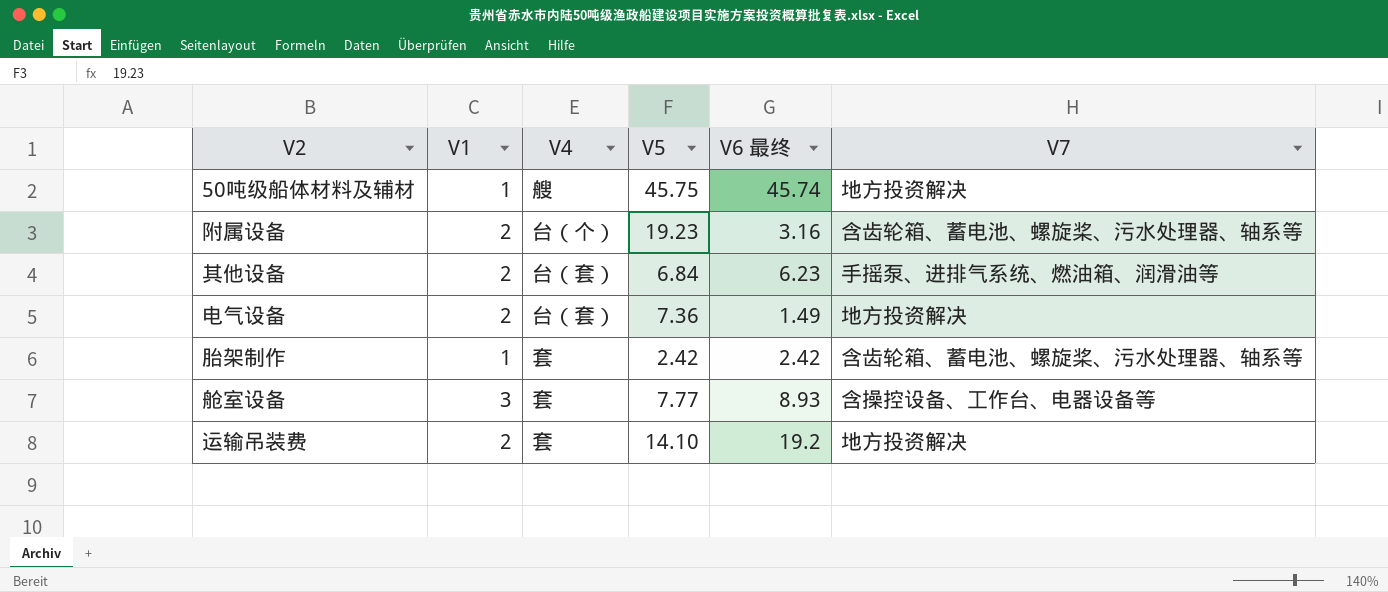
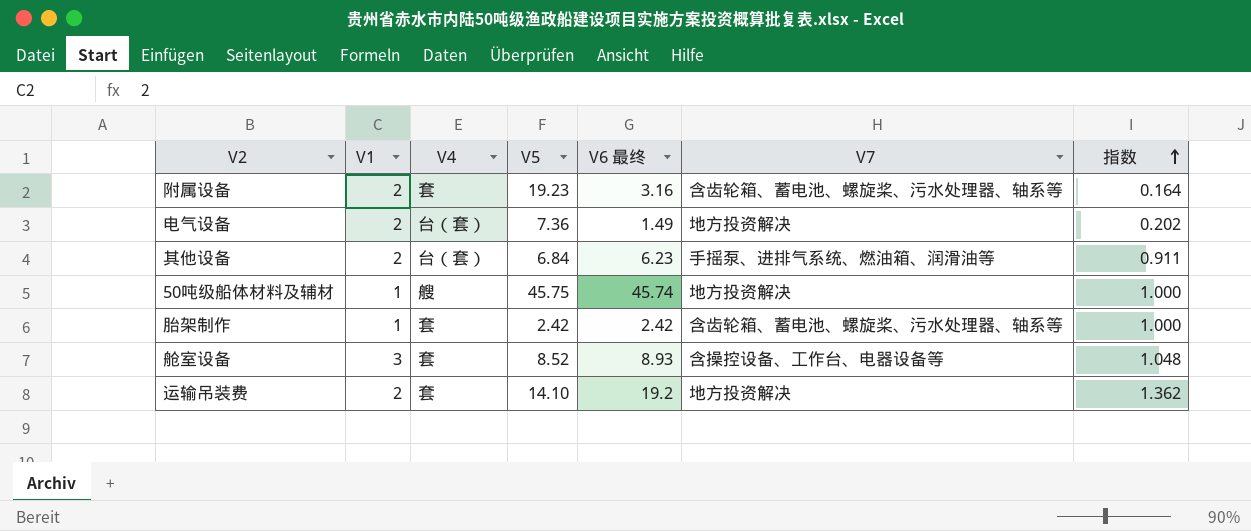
row order: none -> 指数 ascending
column 指数 | formula: none -> [V6 最终] / [V5]
附属设备 | V4: 台（个） -> 套
舱室设备 | V5: 7.77 -> 8.52

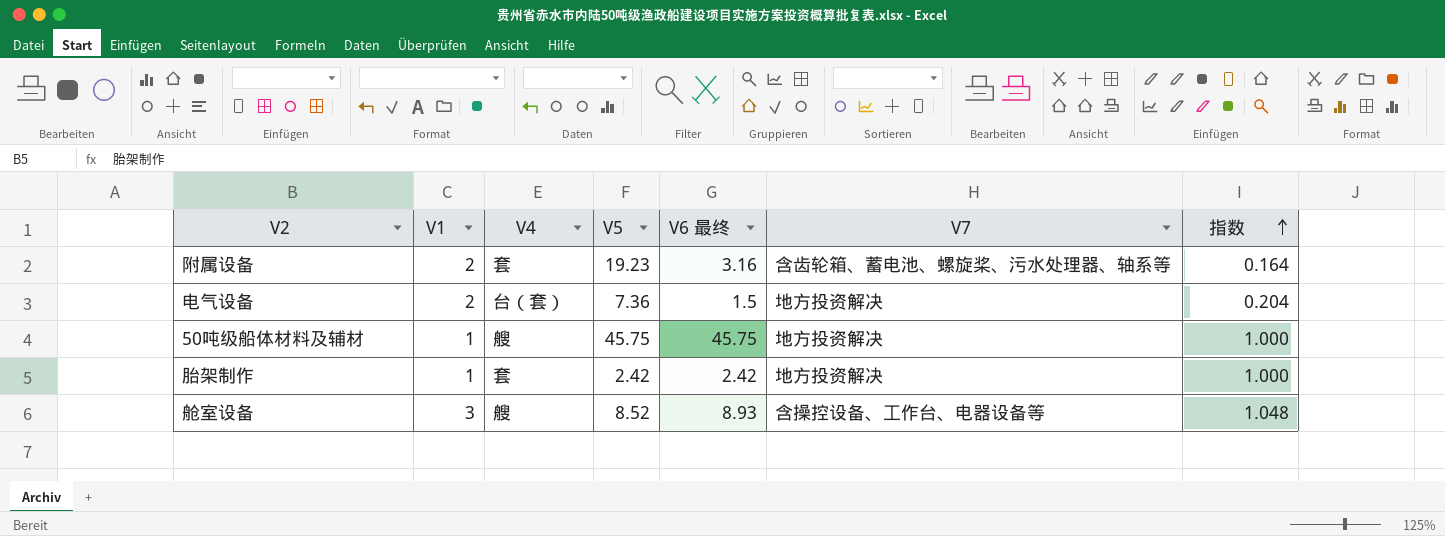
row 其他设备: 2 | 台（套） | 6.84 | 6.23 | 手摇泵、进排气系统、燃油箱、润滑油等 | 0.911 -> none
row 运输吊装费: 2 | 套 | 14.10 | 19.2 | 地方投资解决 | 1.362 -> none
电气设备 | V6 最终: 1.49 -> 1.5
电气设备 | 指数: 0.202 -> 0.204
50吨级船体材料及辅材 | V6 最终: 45.74 -> 45.75
胎架制作 | V7: 含齿轮箱、蓄电池、螺旋桨、污水处理器、轴系等 -> 地方投资解决
舱室设备 | V4: 套 -> 艘

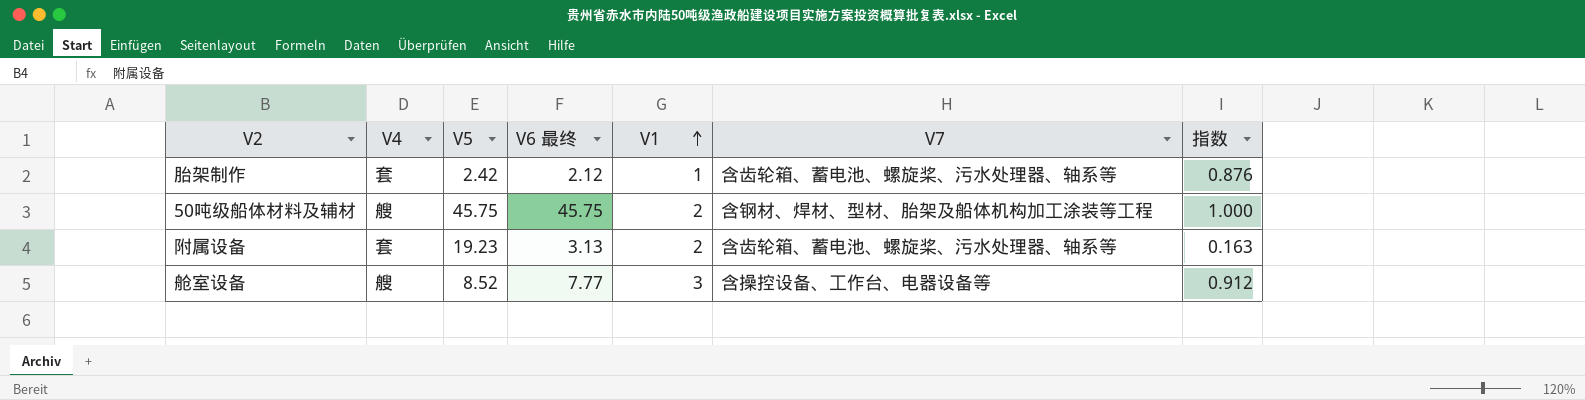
row order: 指数 ascending -> V1 ascending
column V1 | position: 2 -> 5
row 电气设备: 2 | 台（套） | 7.36 | 1.5 | 地方投资解决 | 0.204 -> none
胎架制作 | V6 最终: 2.42 -> 2.12
胎架制作 | V7: 地方投资解决 -> 含齿轮箱、蓄电池、螺旋桨、污水处理器、轴系等
胎架制作 | 指数: 1.000 -> 0.876
50吨级船体材料及辅材 | V1: 1 -> 2
50吨级船体材料及辅材 | V7: 地方投资解决 -> 含钢材、焊材、型材、胎架及船体机构加工涂装等工程
附属设备 | V6 最终: 3.16 -> 3.13
附属设备 | 指数: 0.164 -> 0.163
舱室设备 | V6 最终: 8.93 -> 7.77
舱室设备 | 指数: 1.048 -> 0.912

